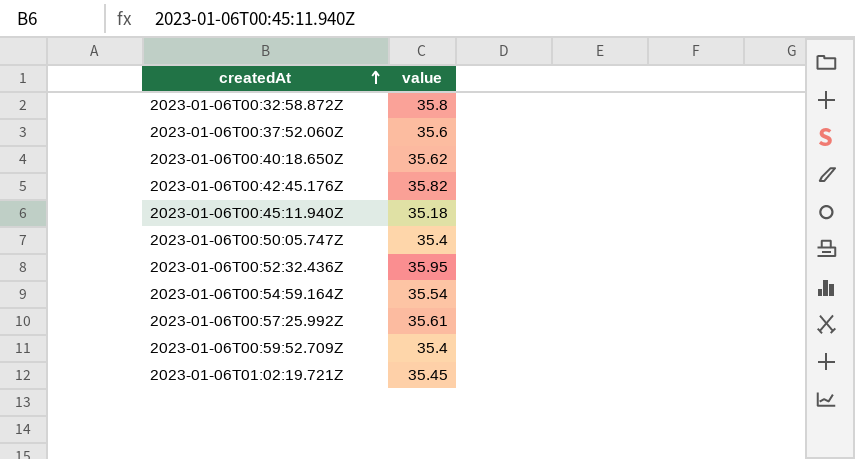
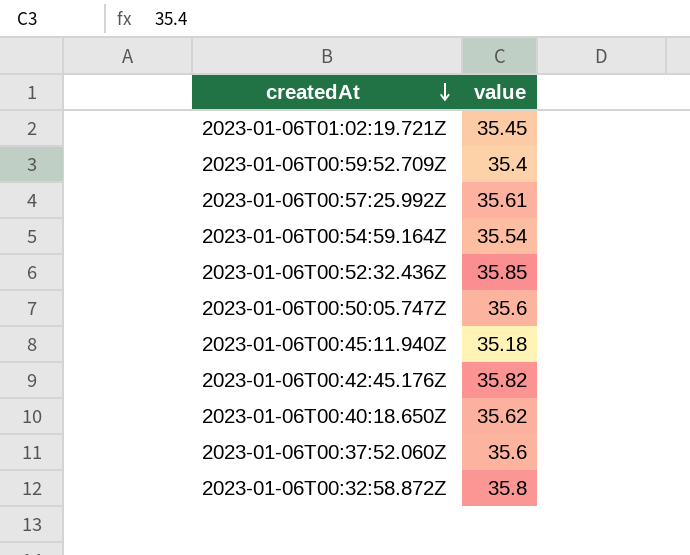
row order: createdAt ascending -> createdAt descending
2023-01-06T00:52:32.436Z | value: 35.95 -> 35.85
2023-01-06T00:50:05.747Z | value: 35.4 -> 35.6

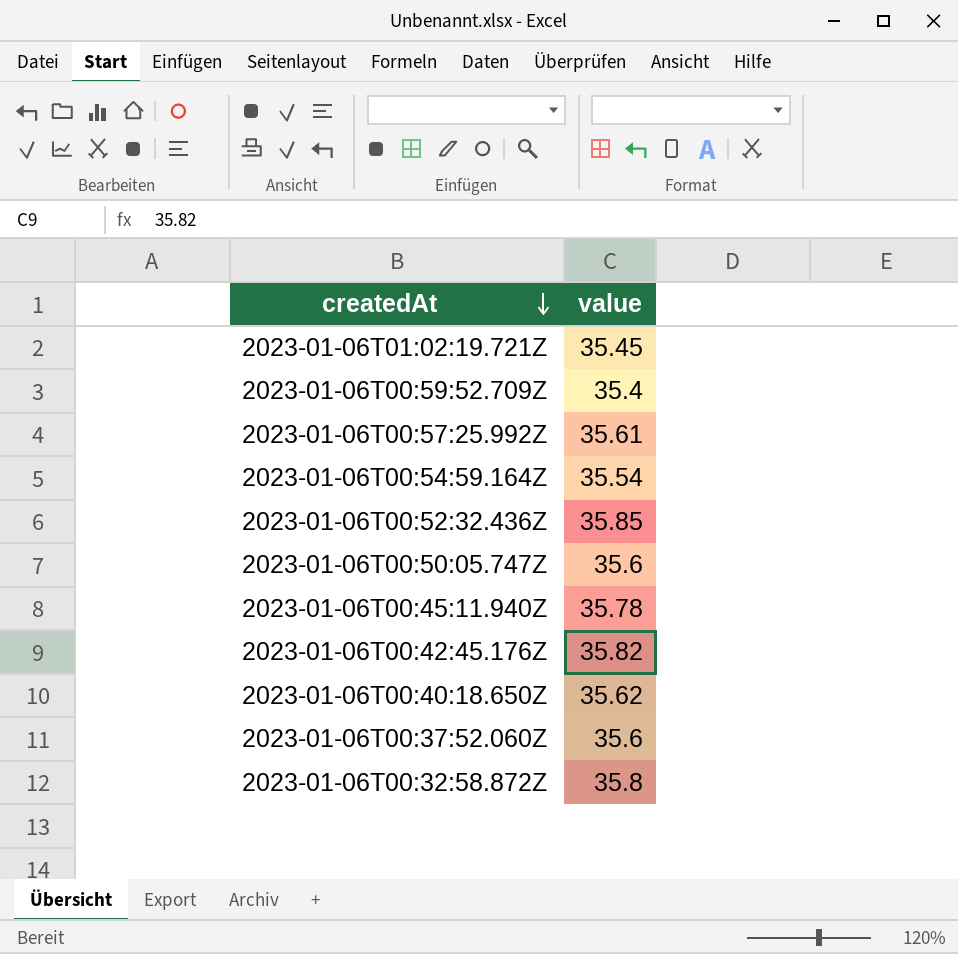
2023-01-06T00:45:11.940Z | value: 35.18 -> 35.78

